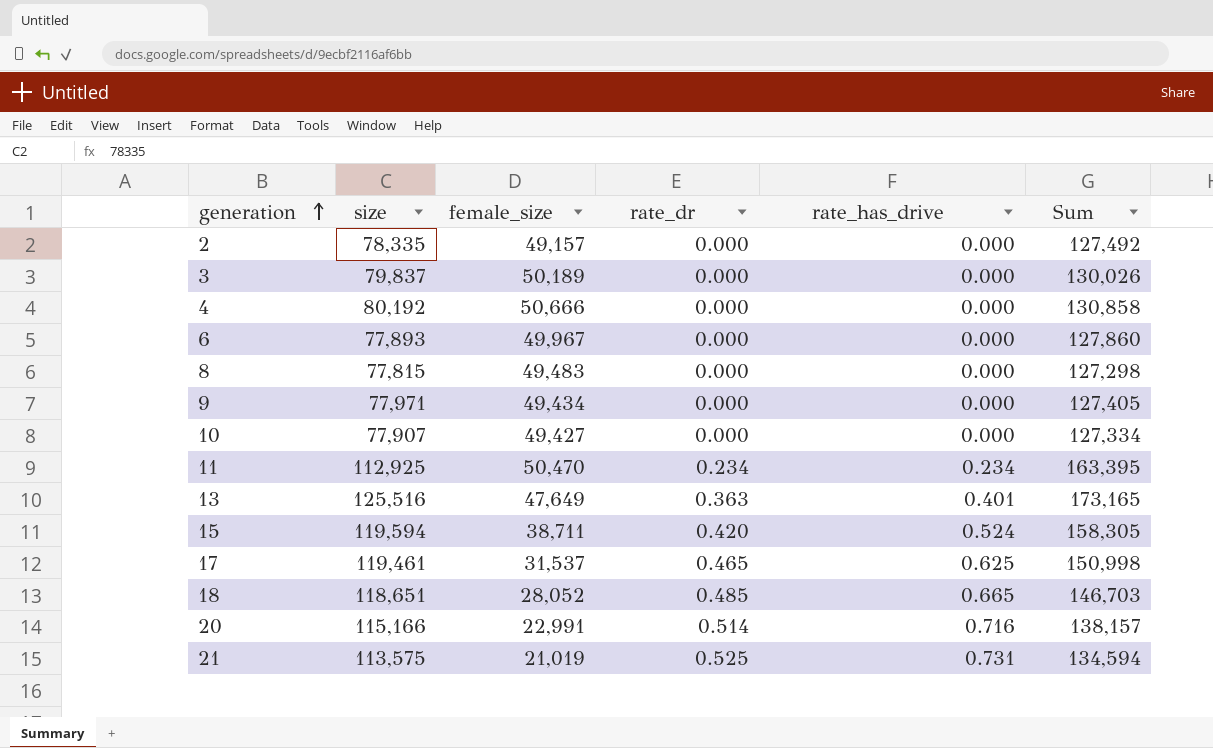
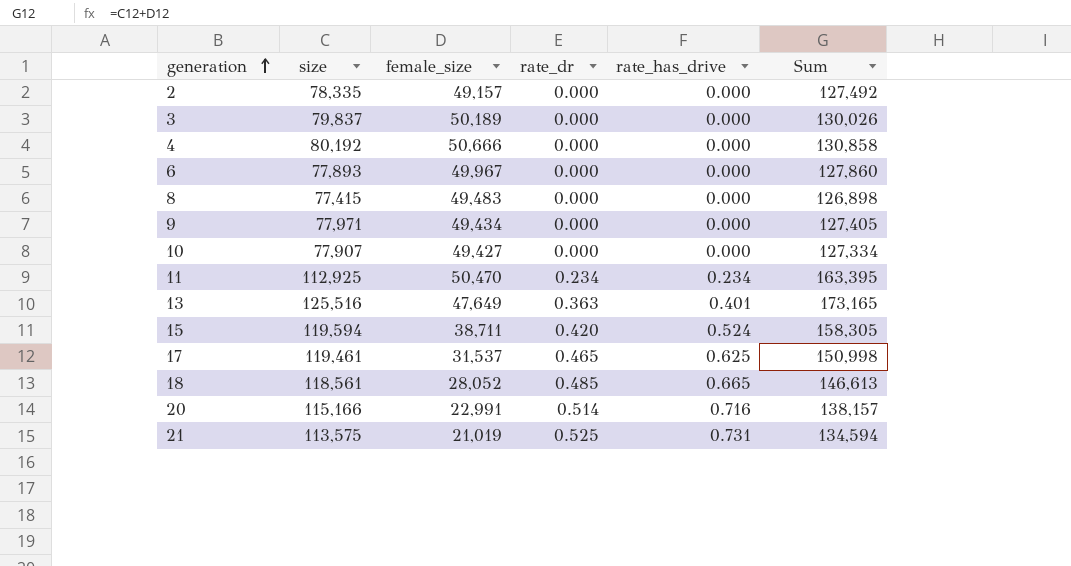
8 | size: 77,815 -> 77,415
8 | Sum: 127,298 -> 126,898
18 | size: 118,651 -> 118,561
18 | Sum: 146,703 -> 146,613

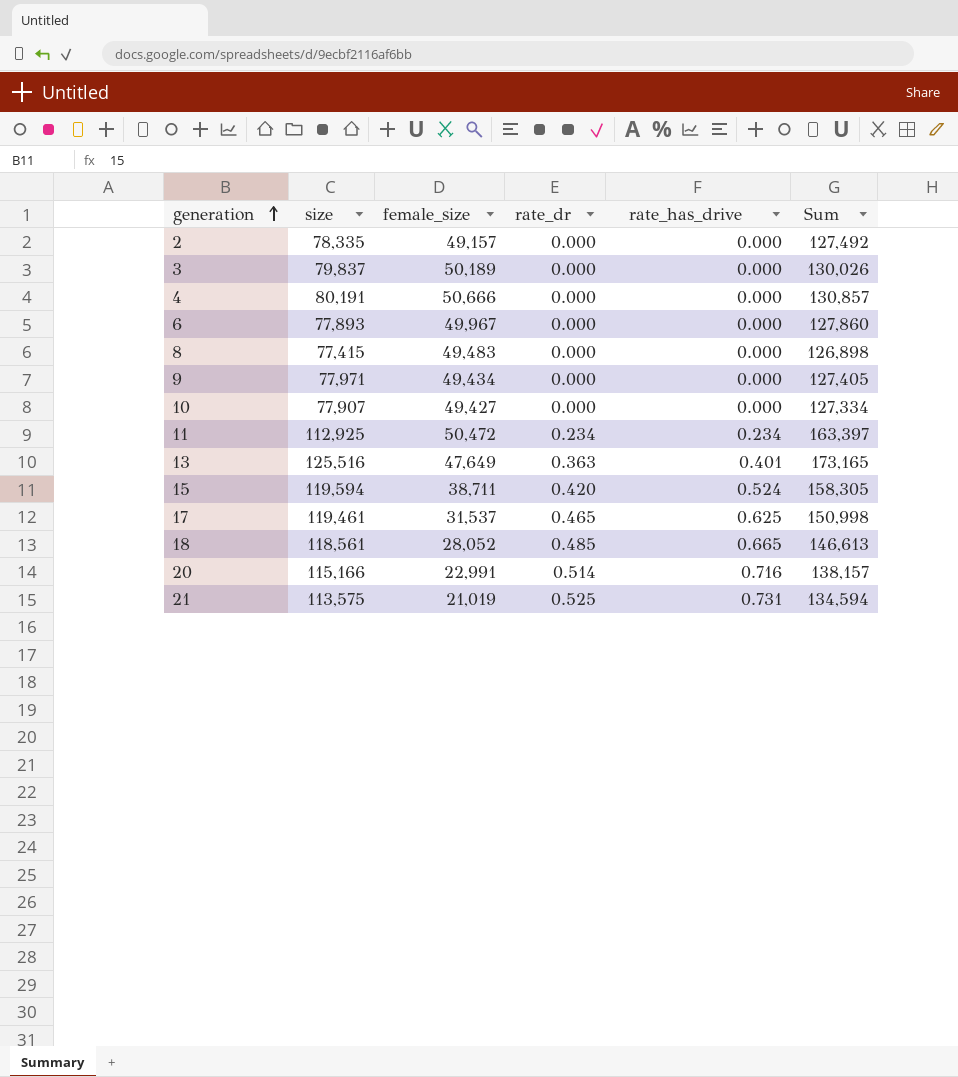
4 | size: 80,192 -> 80,191
4 | Sum: 130,858 -> 130,857
11 | female_size: 50,470 -> 50,472
11 | Sum: 163,395 -> 163,397

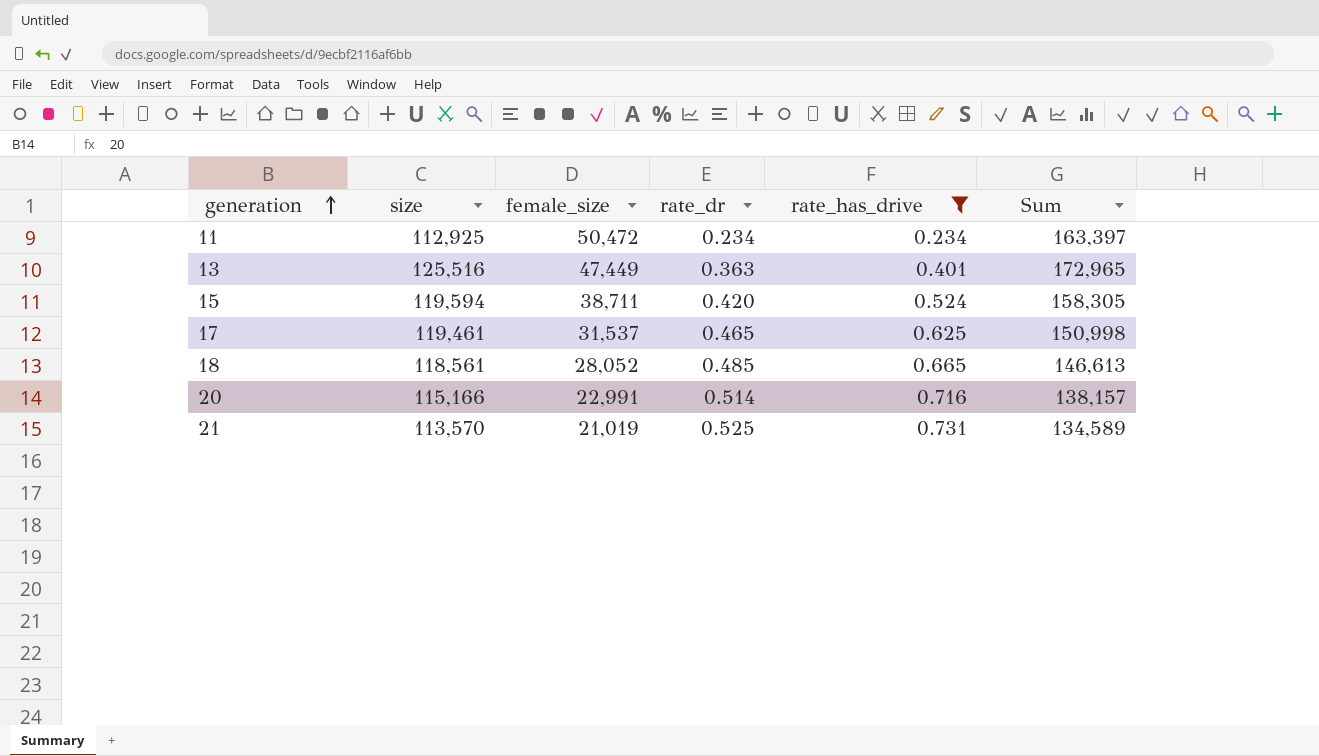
filter: none -> rate_has_drive != 0.000
13 | female_size: 47,649 -> 47,449
13 | Sum: 173,165 -> 172,965
21 | size: 113,575 -> 113,570
21 | Sum: 134,594 -> 134,589

